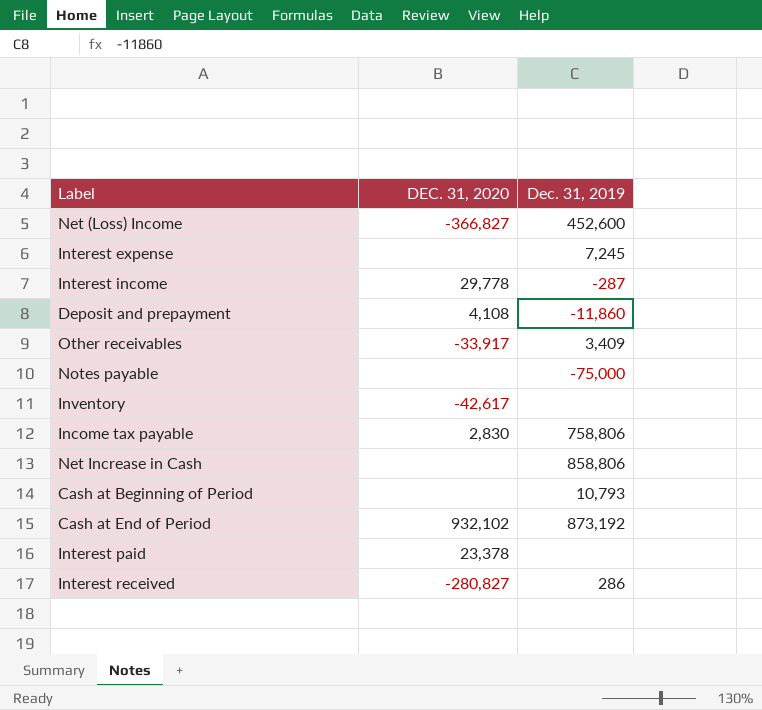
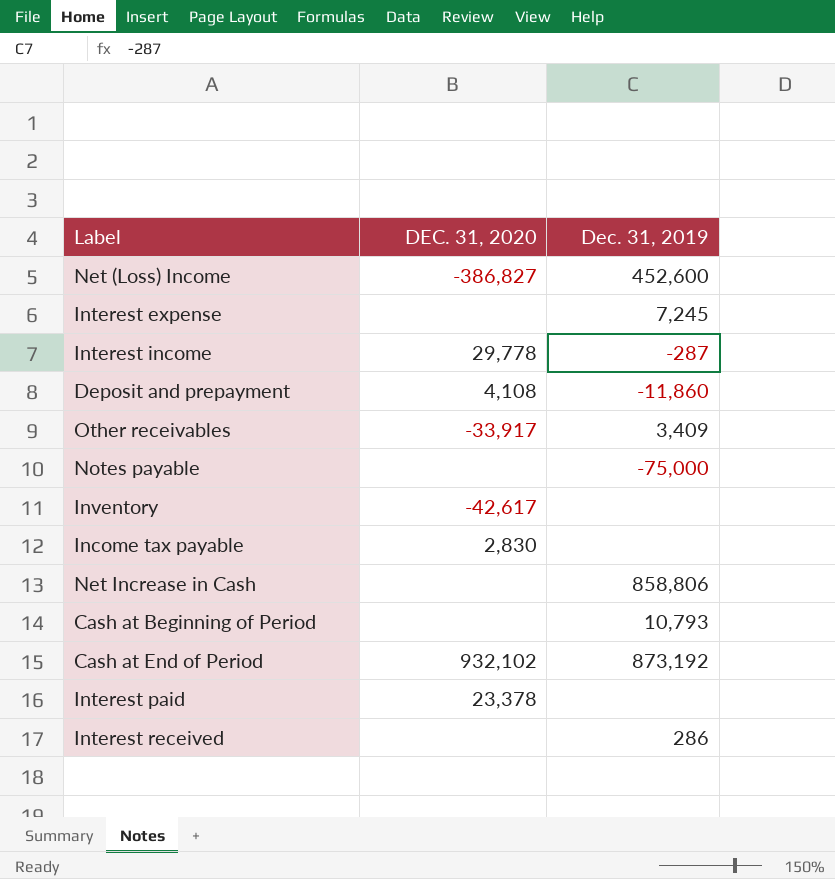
Net (Loss) Income | DEC. 31, 2020: -366,827 -> -386,827
Income tax payable | Dec. 31, 2019: 758,806 -> none
Interest received | DEC. 31, 2020: -280,827 -> none

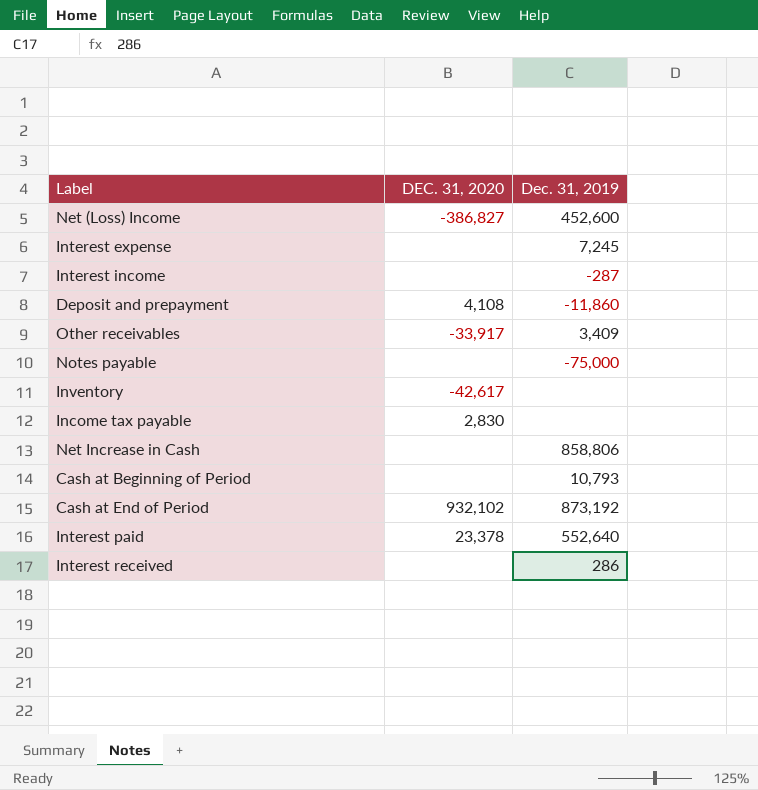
Interest income | DEC. 31, 2020: 29,778 -> none
Interest paid | Dec. 31, 2019: none -> 552,640

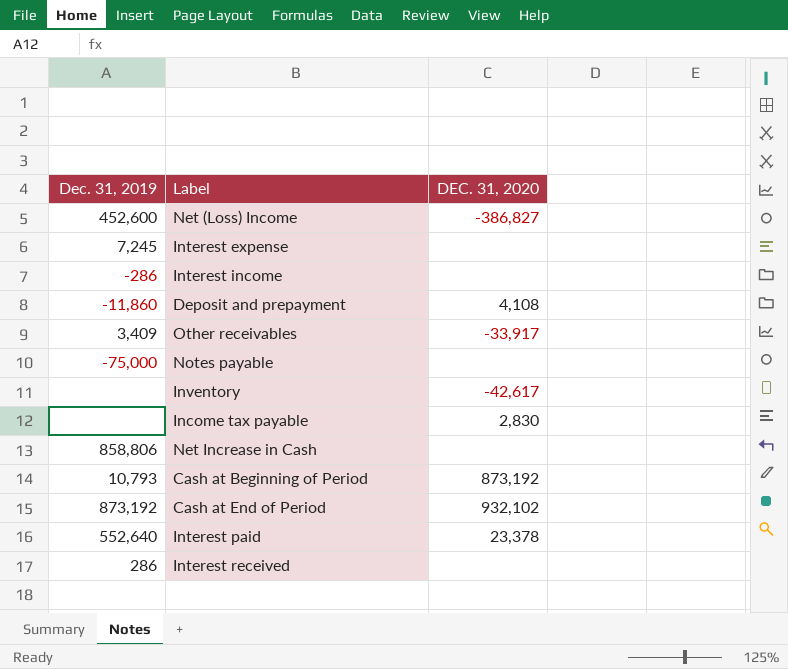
column Dec. 31, 2019 | position: 3 -> 1
Interest income | Dec. 31, 2019: -287 -> -286
Cash at Beginning of Period | DEC. 31, 2020: none -> 873,192

